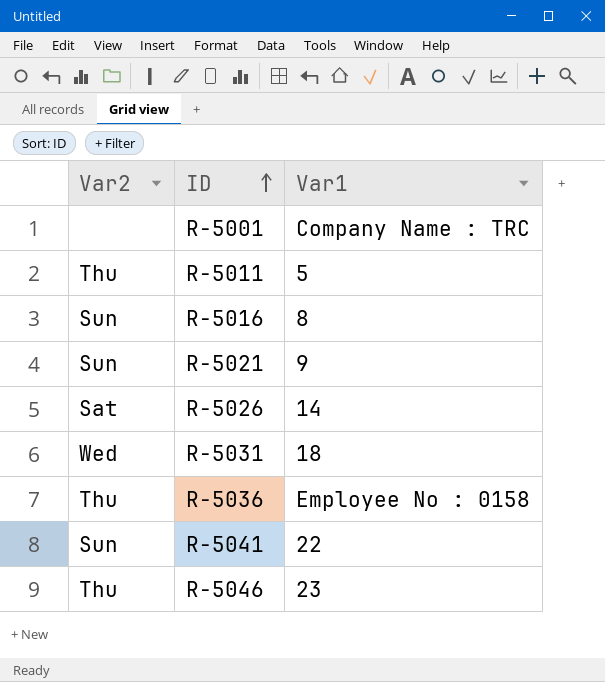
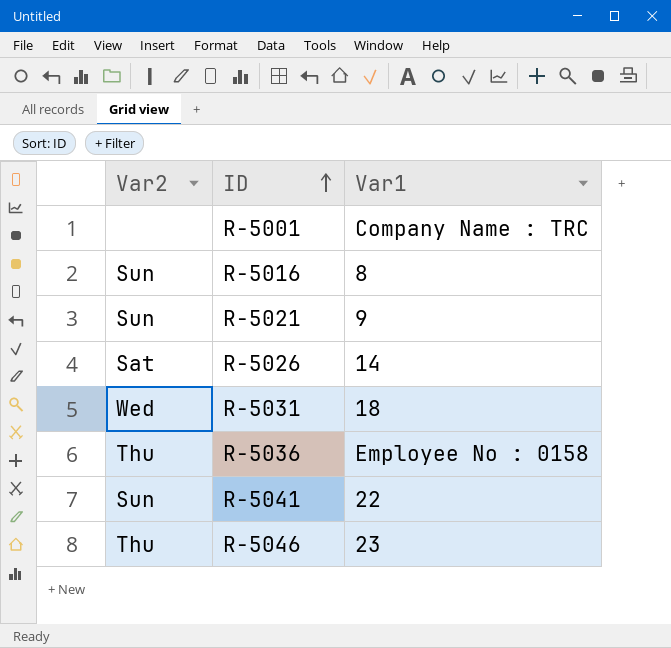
row R-5011: Thu | 5 -> none

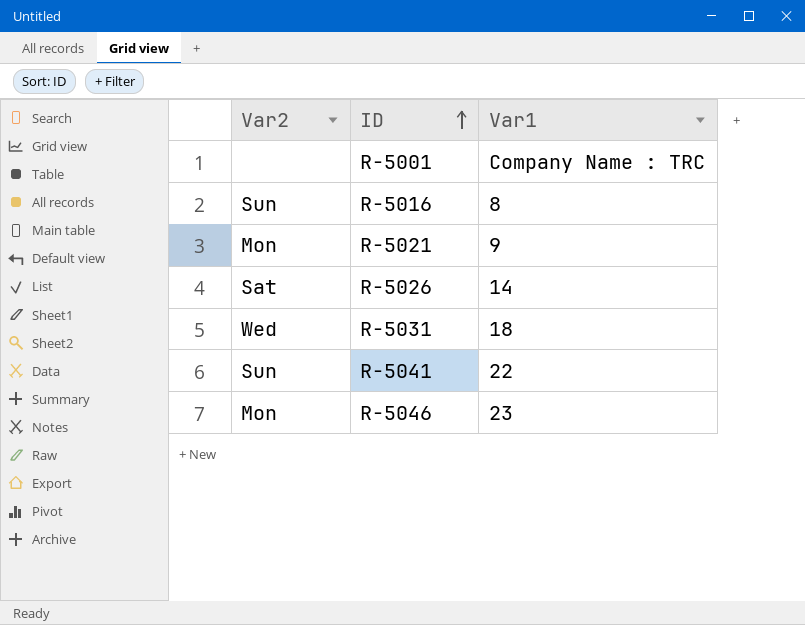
row R-5036: Thu | Employee No : 0158 -> none
R-5021 | Var2: Sun -> Mon
R-5046 | Var2: Thu -> Mon

